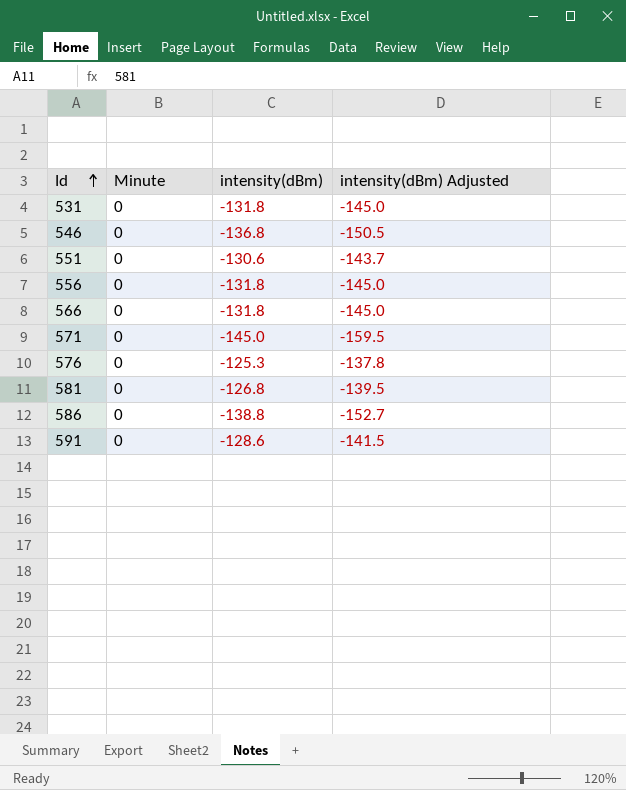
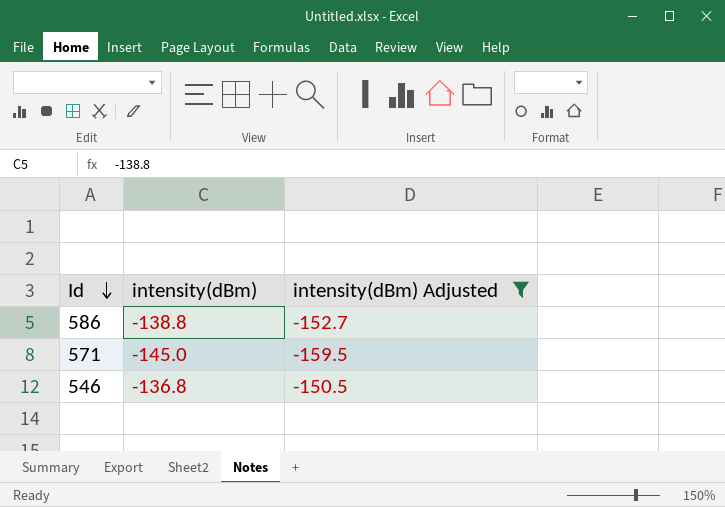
filter: none -> intensity(dBm) Adjusted <= -150.5
row order: Id ascending -> Id descending
column Minute | position: 2 -> none

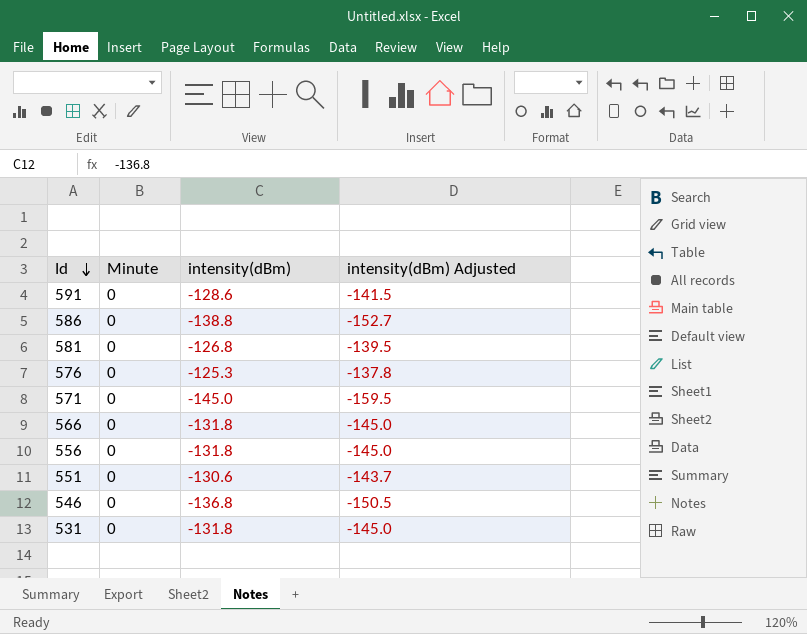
filter: intensity(dBm) Adjusted <= -150.5 -> none
column Minute | position: none -> 2

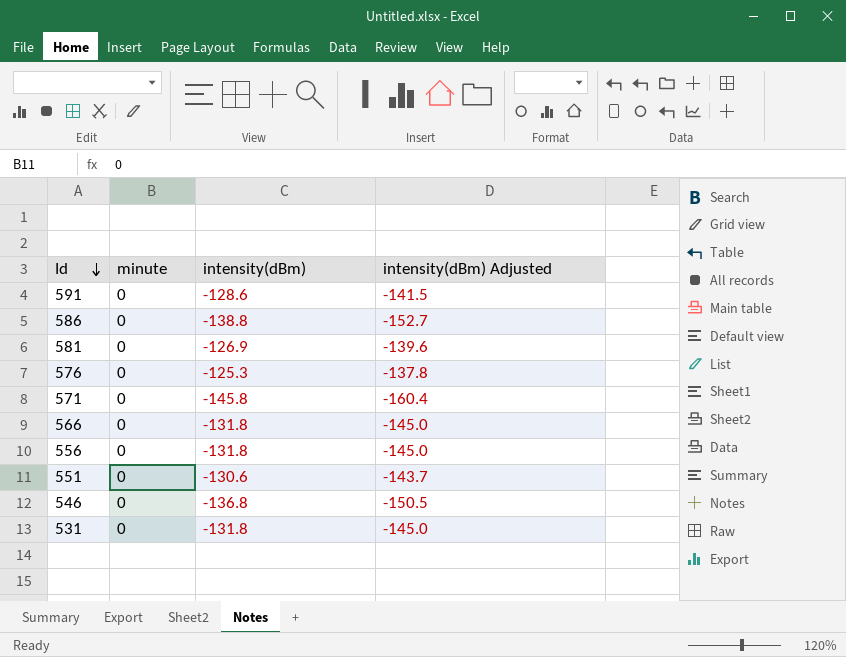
column name: Minute -> minute
581 | intensity(dBm): -126.8 -> -126.9
581 | intensity(dBm) Adjusted: -139.5 -> -139.6
571 | intensity(dBm): -145.0 -> -145.8
571 | intensity(dBm) Adjusted: -159.5 -> -160.4

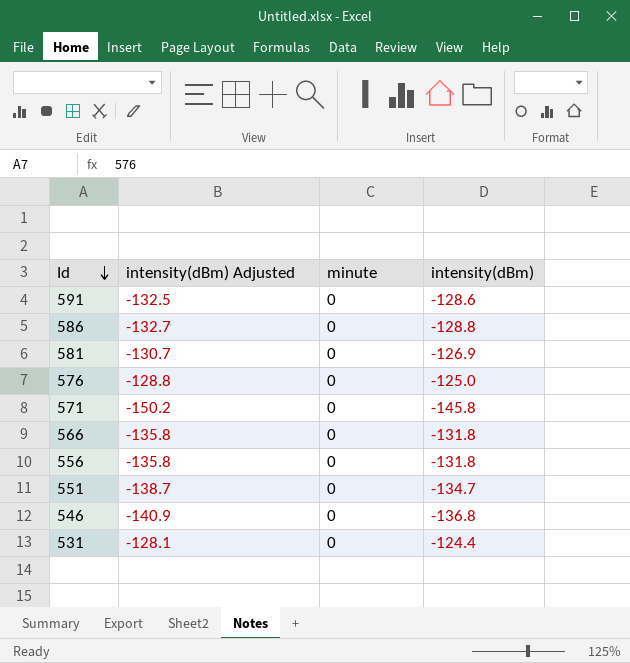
column intensity(dBm) Adjusted | formula: [intensity(dBm)] * 1.1 -> [intensity(dBm)] * 1.03
column intensity(dBm) Adjusted | position: 4 -> 2
586 | intensity(dBm): -138.8 -> -128.8
576 | intensity(dBm): -125.3 -> -125.0
551 | intensity(dBm): -130.6 -> -134.7
531 | intensity(dBm): -131.8 -> -124.4

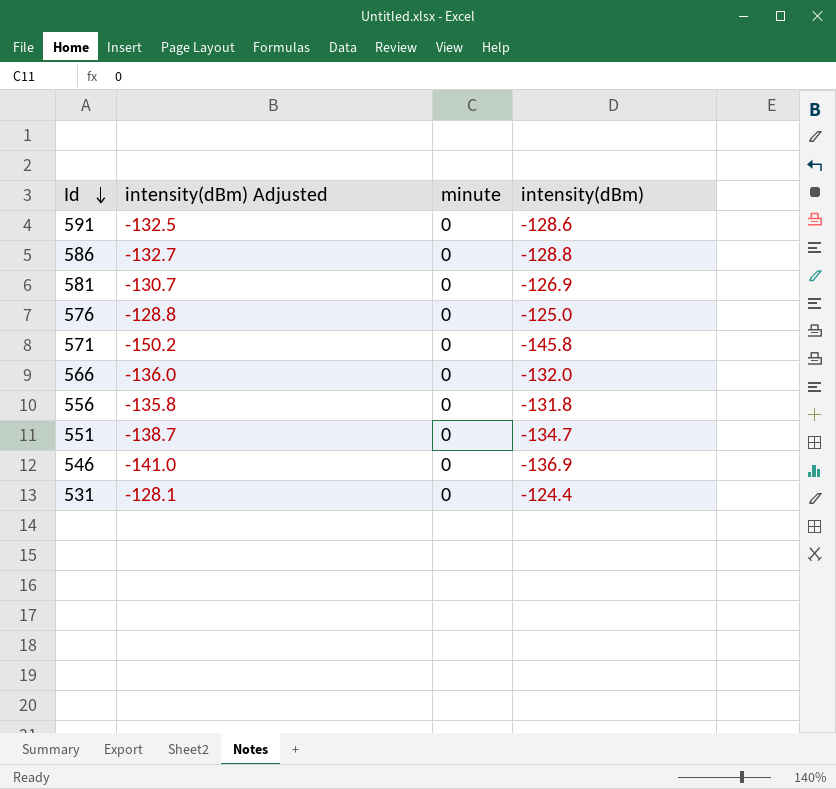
566 | intensity(dBm) Adjusted: -135.8 -> -136.0
566 | intensity(dBm): -131.8 -> -132.0
546 | intensity(dBm) Adjusted: -140.9 -> -141.0
546 | intensity(dBm): -136.8 -> -136.9

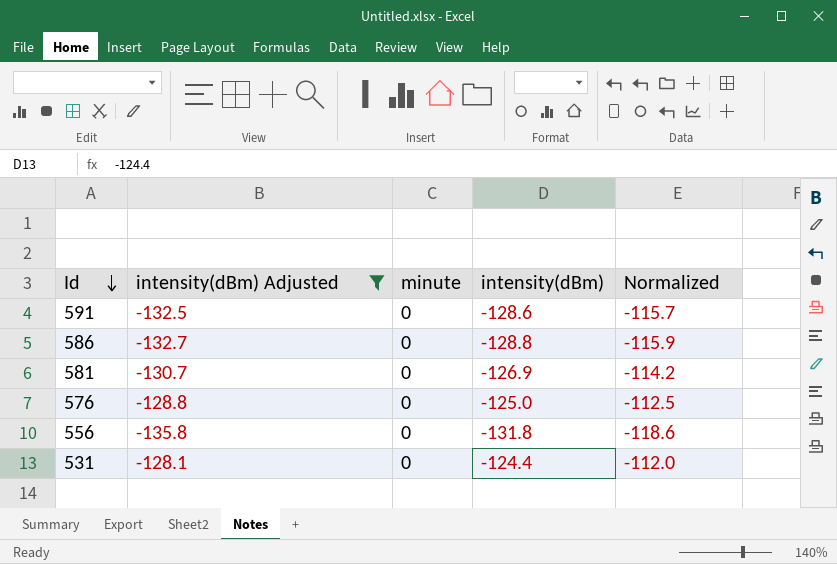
filter: none -> intensity(dBm) Adjusted >= -135.8
column Normalized | formula: none -> [intensity(dBm)] * 0.9

